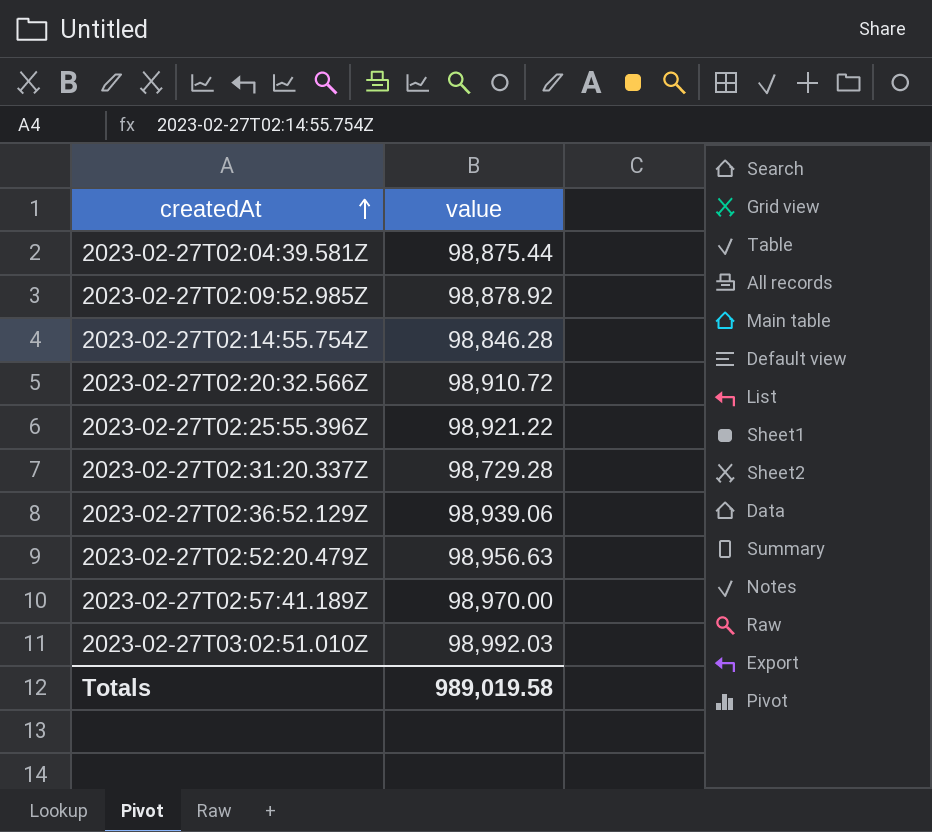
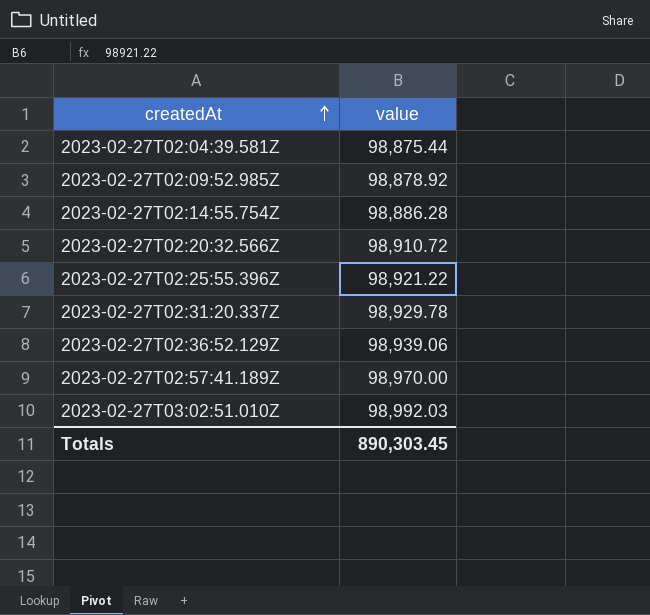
row 2023-02-27T02:52:20.479Z: 98,956.63 -> none
2023-02-27T02:14:55.754Z | value: 98,846.28 -> 98,886.28
2023-02-27T02:31:20.337Z | value: 98,729.28 -> 98,929.78
Totals | value: 989,019.58 -> 890,303.45

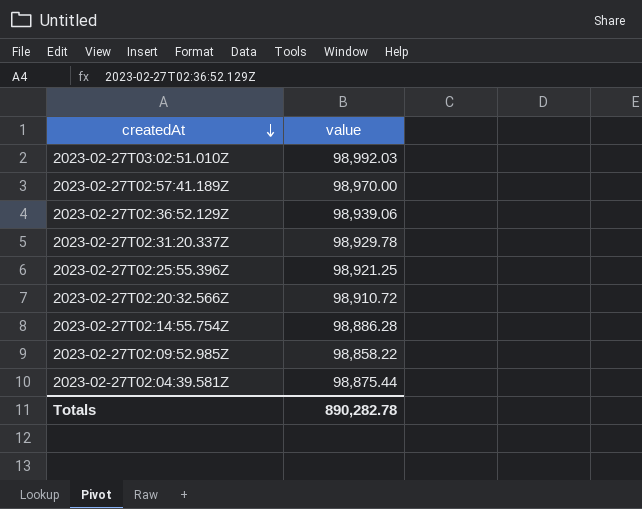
row order: createdAt ascending -> createdAt descending
2023-02-27T02:25:55.396Z | value: 98,921.22 -> 98,921.25
2023-02-27T02:09:52.985Z | value: 98,878.92 -> 98,858.22
Totals | value: 890,303.45 -> 890,282.78

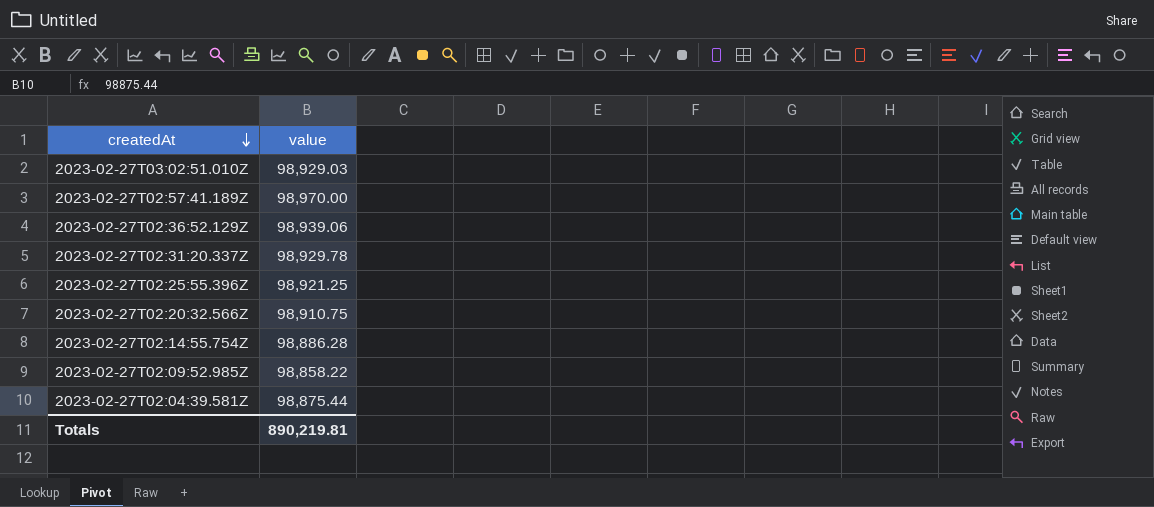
2023-02-27T03:02:51.010Z | value: 98,992.03 -> 98,929.03
2023-02-27T02:20:32.566Z | value: 98,910.72 -> 98,910.75
Totals | value: 890,282.78 -> 890,219.81

